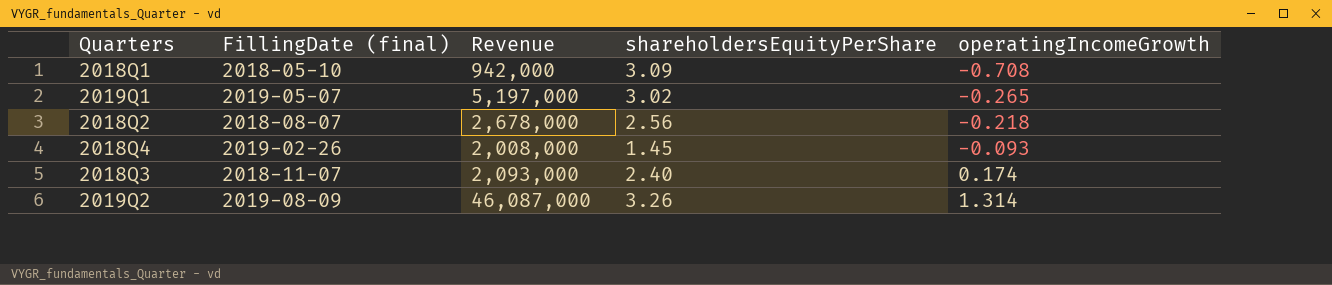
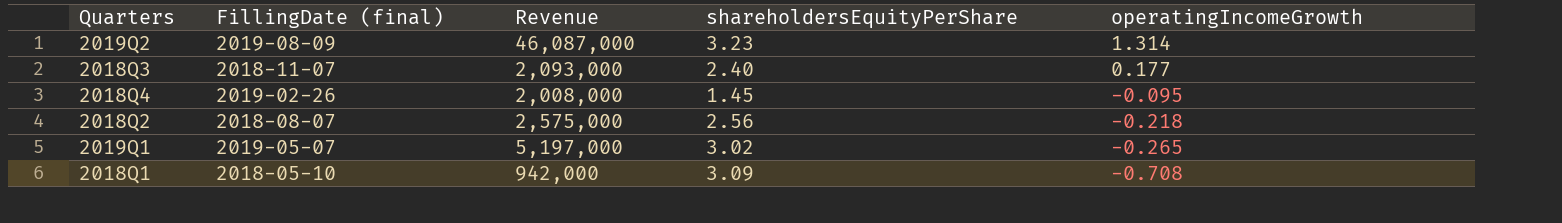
row order: operatingIncomeGrowth ascending -> operatingIncomeGrowth descending
2019Q2 | shareholdersEquityPerShare: 3.26 -> 3.23
2018Q3 | operatingIncomeGrowth: 0.174 -> 0.177
2018Q4 | operatingIncomeGrowth: -0.093 -> -0.095
2018Q2 | Revenue: 2,678,000 -> 2,575,000

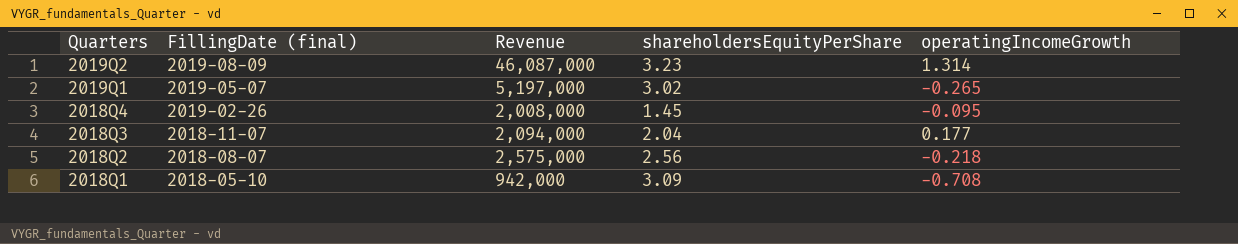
row order: operatingIncomeGrowth descending -> Quarters descending
2018Q3 | Revenue: 2,093,000 -> 2,094,000
2018Q3 | shareholdersEquityPerShare: 2.40 -> 2.04

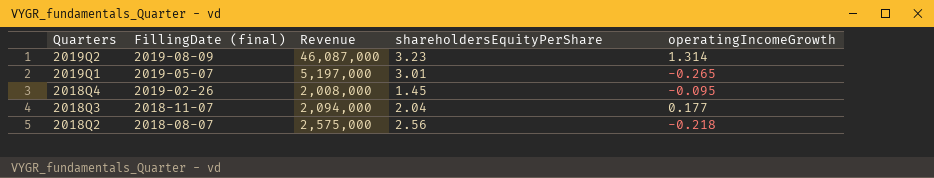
row 2018Q1: 2018-05-10 | 942,000 | 3.09 | -0.708 -> none
2019Q1 | shareholdersEquityPerShare: 3.02 -> 3.01

